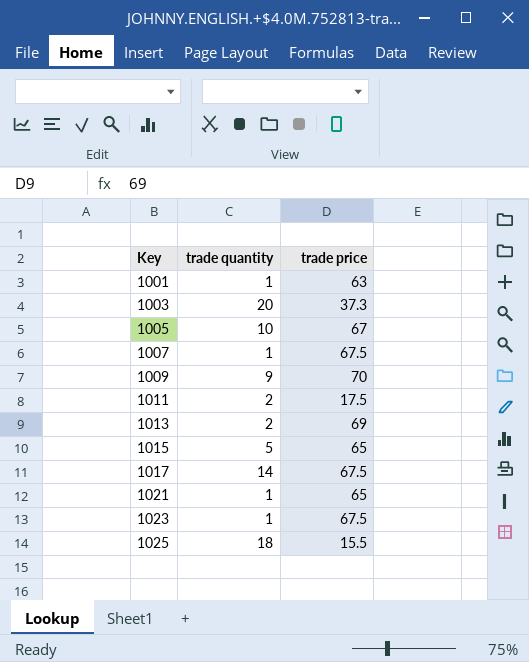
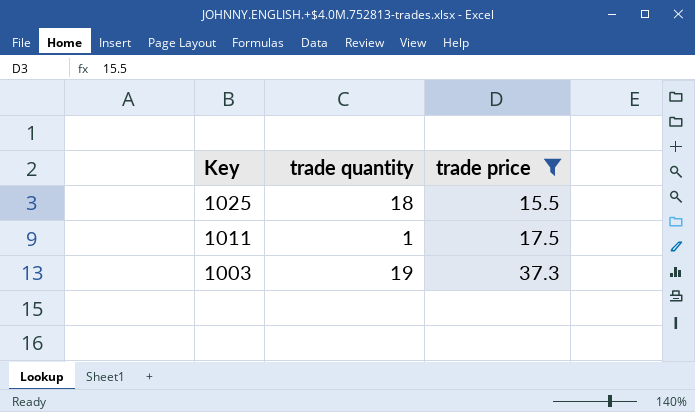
filter: none -> trade price <= 37.3
row order: Key ascending -> Key descending
1011 | trade quantity: 2 -> 1
1003 | trade quantity: 20 -> 19

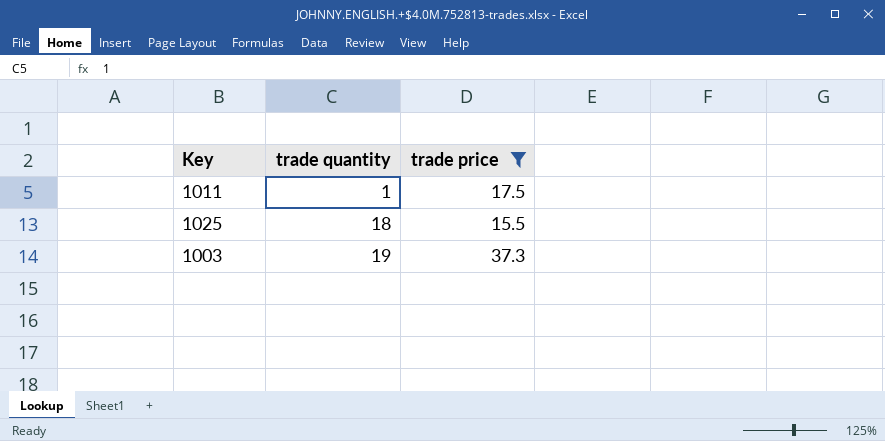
row order: Key descending -> trade quantity ascending

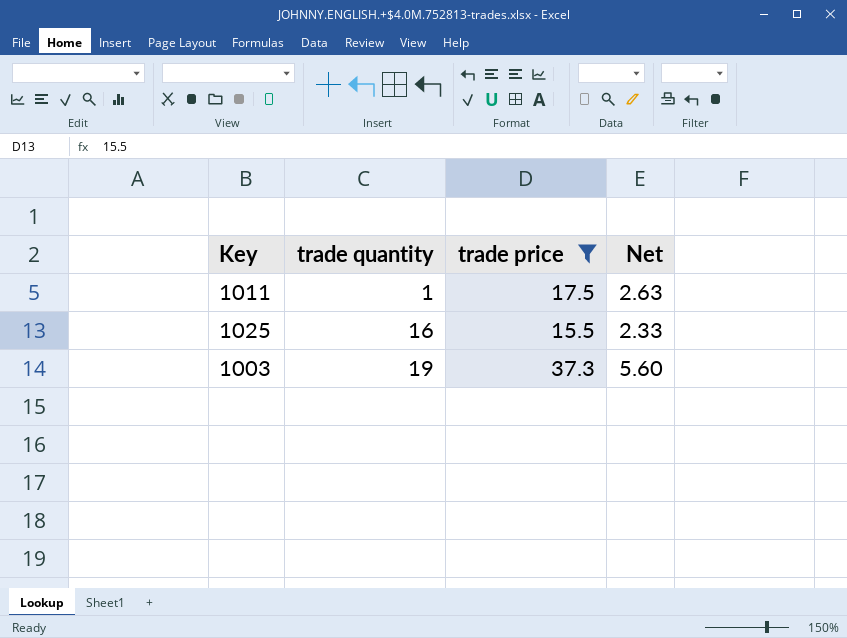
column Net | formula: none -> [trade price] * 0.15
1025 | trade quantity: 18 -> 16

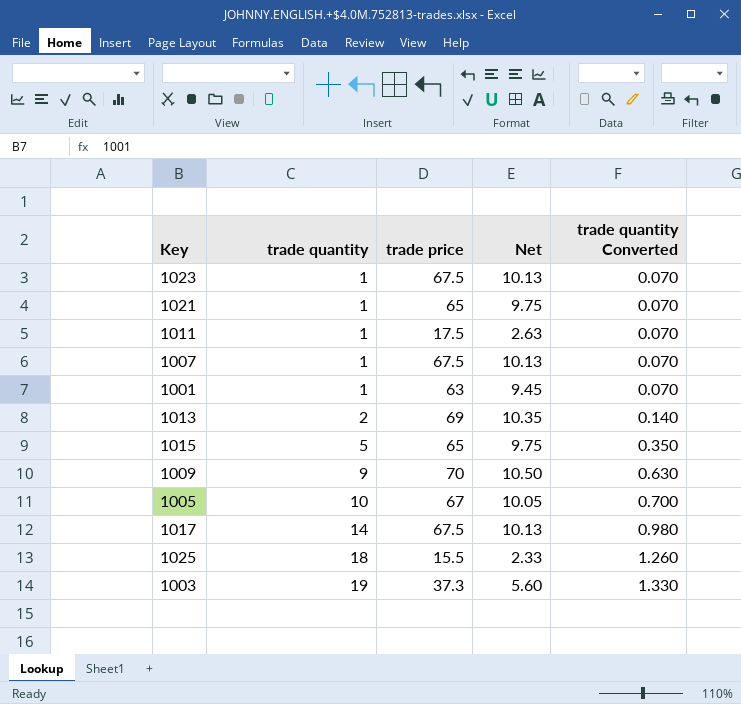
filter: trade price <= 37.3 -> none
column trade quantity Converted | formula: none -> [trade quantity] * 0.07
1025 | trade quantity: 16 -> 18

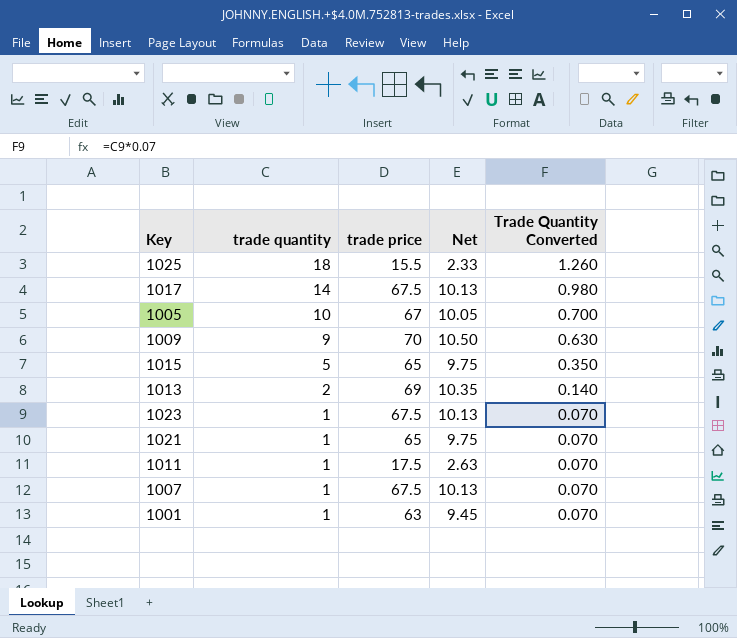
row order: trade quantity ascending -> trade quantity descending
column name: trade quantity Converted -> Trade Quantity Converted
row 1003: 19 | 37.3 | 5.60 | 1.330 -> none

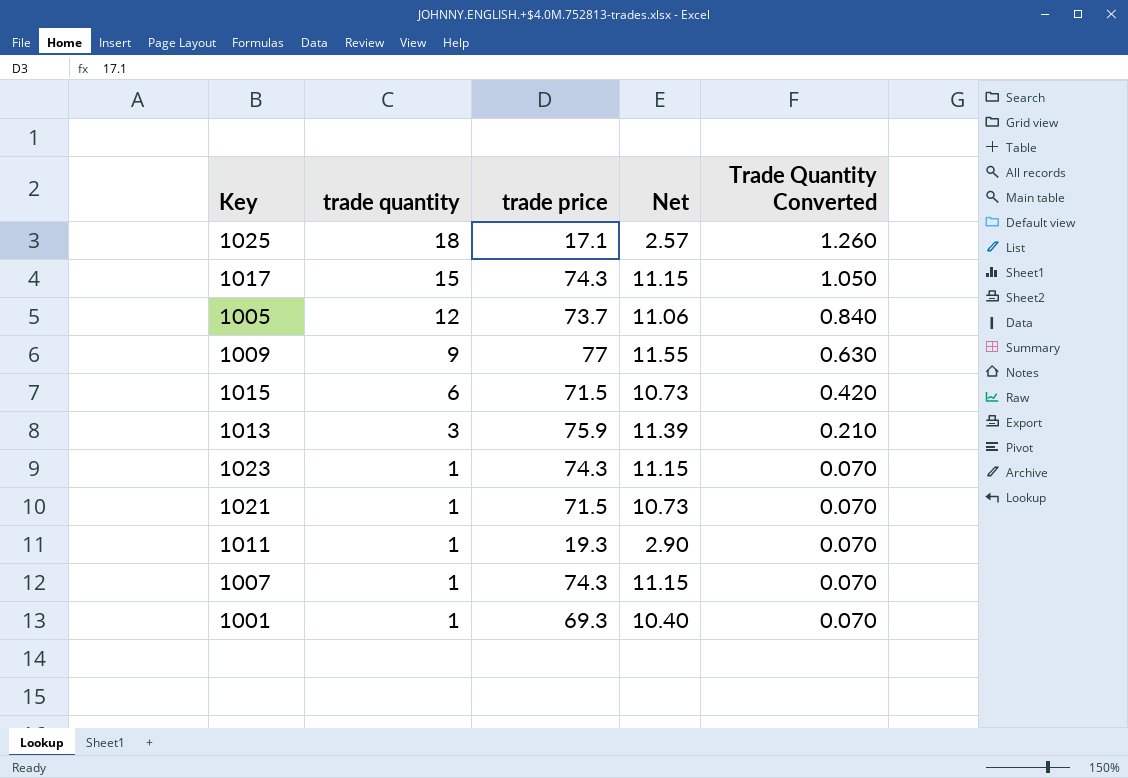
1025 | trade price: 15.5 -> 17.1
1025 | Net: 2.33 -> 2.57
1017 | trade quantity: 14 -> 15
1017 | trade price: 67.5 -> 74.3
1017 | Net: 10.13 -> 11.15
1017 | Trade Quantity Converted: 0.980 -> 1.050
1005 | trade quantity: 10 -> 12
1005 | trade price: 67 -> 73.7
1005 | Net: 10.05 -> 11.06
1005 | Trade Quantity Converted: 0.700 -> 0.840
1009 | trade price: 70 -> 77
1009 | Net: 10.50 -> 11.55
1015 | trade quantity: 5 -> 6
1015 | trade price: 65 -> 71.5
1015 | Net: 9.75 -> 10.73
1015 | Trade Quantity Converted: 0.350 -> 0.420
1013 | trade quantity: 2 -> 3
1013 | trade price: 69 -> 75.9
1013 | Net: 10.35 -> 11.39
1013 | Trade Quantity Converted: 0.140 -> 0.210
1023 | trade price: 67.5 -> 74.3
1023 | Net: 10.13 -> 11.15
1021 | trade price: 65 -> 71.5
1021 | Net: 9.75 -> 10.73
1011 | trade price: 17.5 -> 19.3
1011 | Net: 2.63 -> 2.90
1007 | trade price: 67.5 -> 74.3
1007 | Net: 10.13 -> 11.15
1001 | trade price: 63 -> 69.3
1001 | Net: 9.45 -> 10.40

